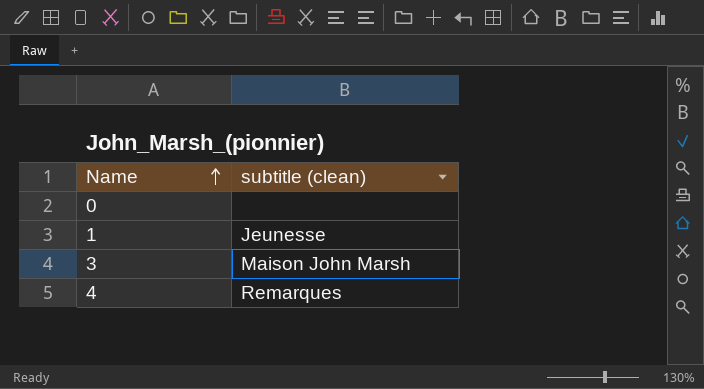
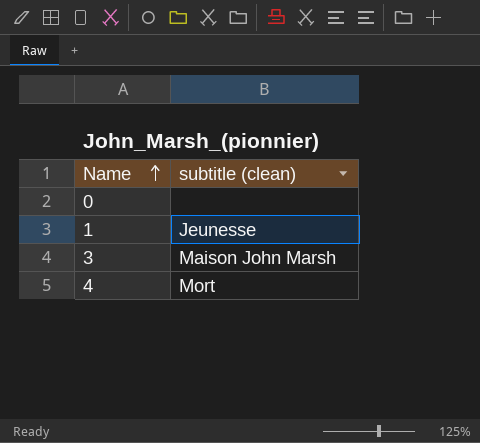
4 | subtitle (clean): Remarques -> Mort

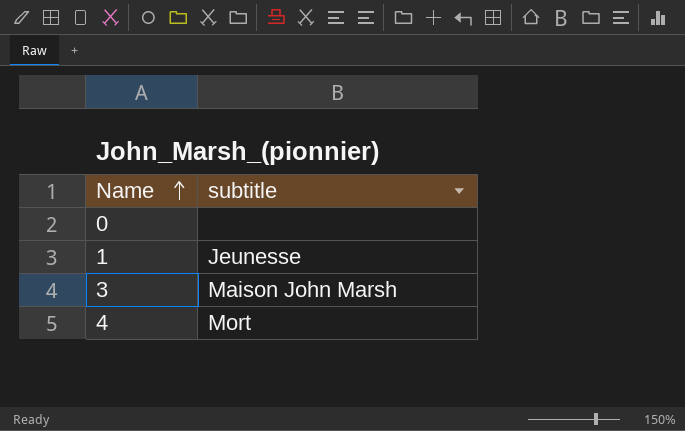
column name: subtitle (clean) -> subtitle

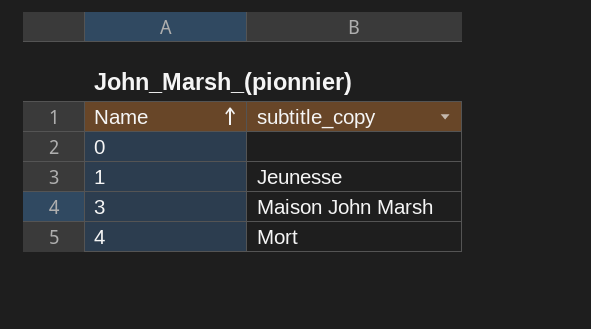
column name: subtitle -> subtitle_copy

